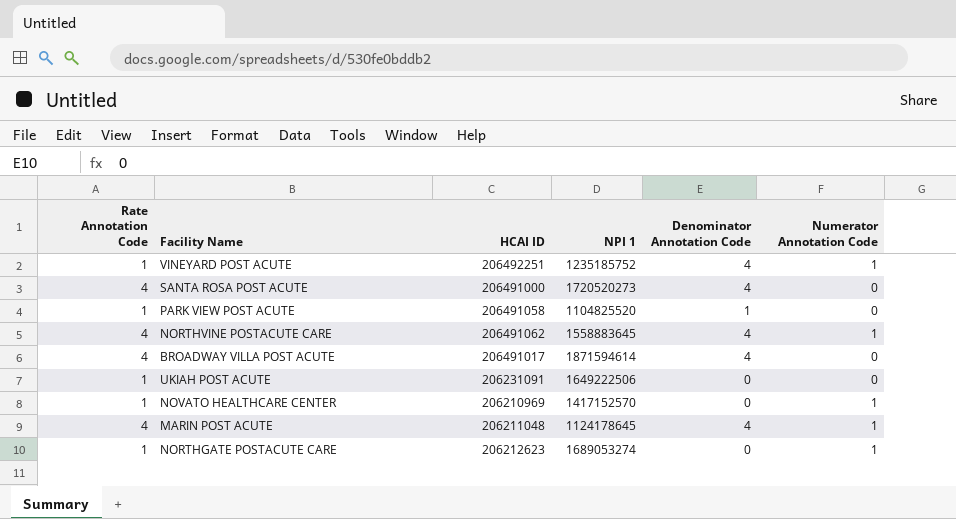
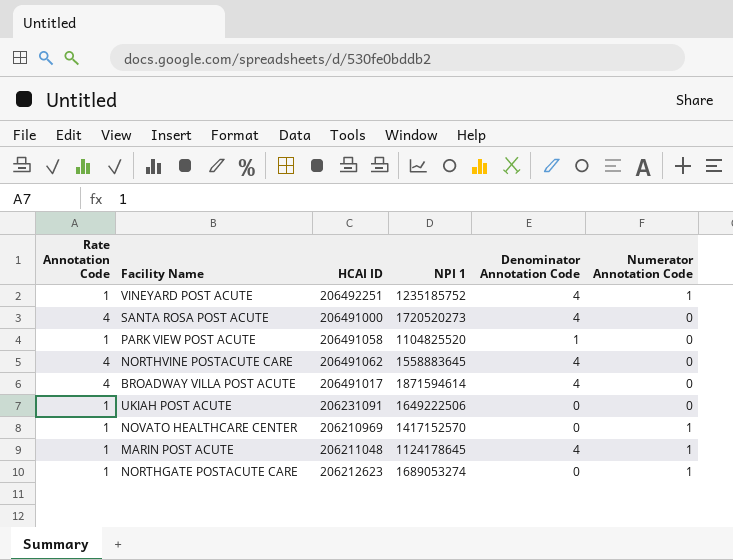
NORTHVINE POSTACUTE CARE | Numerator Annotation Code: 1 -> 0
MARIN POST ACUTE | Rate Annotation Code: 4 -> 1

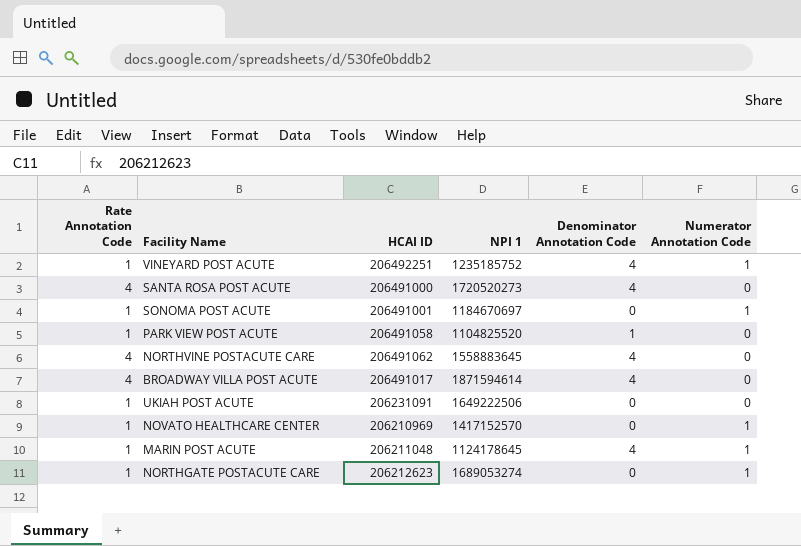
row SONOMA POST ACUTE: none -> 1 | 206491001 | 1184670697 | 0 | 1

